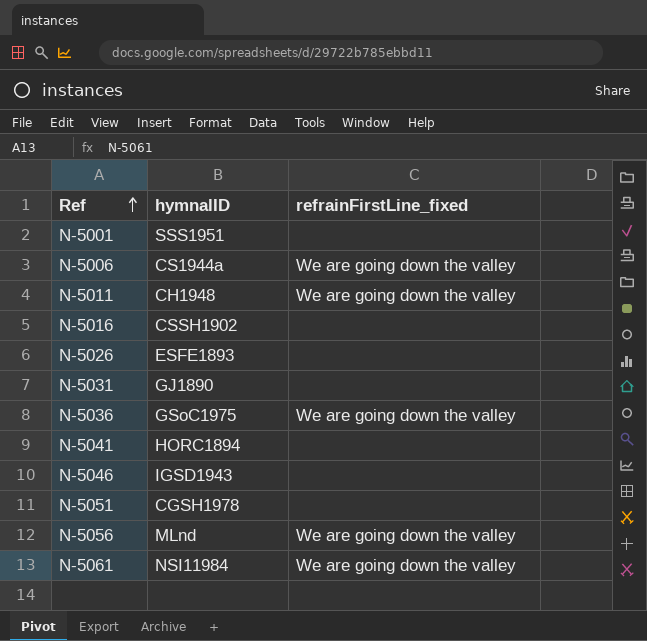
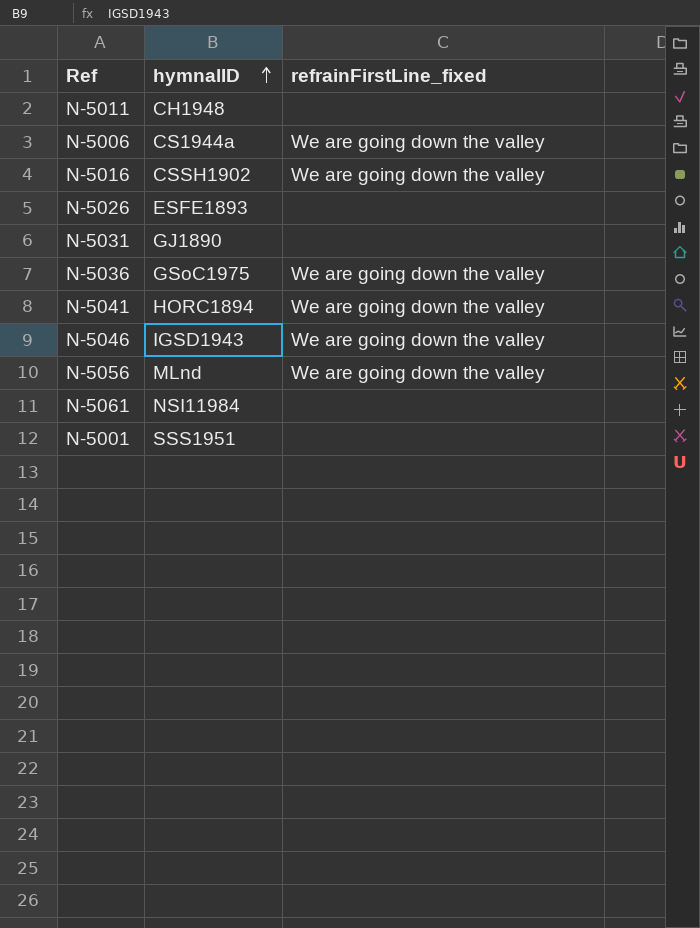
row order: Ref ascending -> hymnalID ascending
row N-5051: CGSH1978 | none -> none
N-5011 | refrainFirstLine_fixed: We are going down the valley -> none
N-5016 | refrainFirstLine_fixed: none -> We are going down the valley
N-5041 | refrainFirstLine_fixed: none -> We are going down the valley
N-5046 | refrainFirstLine_fixed: none -> We are going down the valley
N-5061 | refrainFirstLine_fixed: We are going down the valley -> none

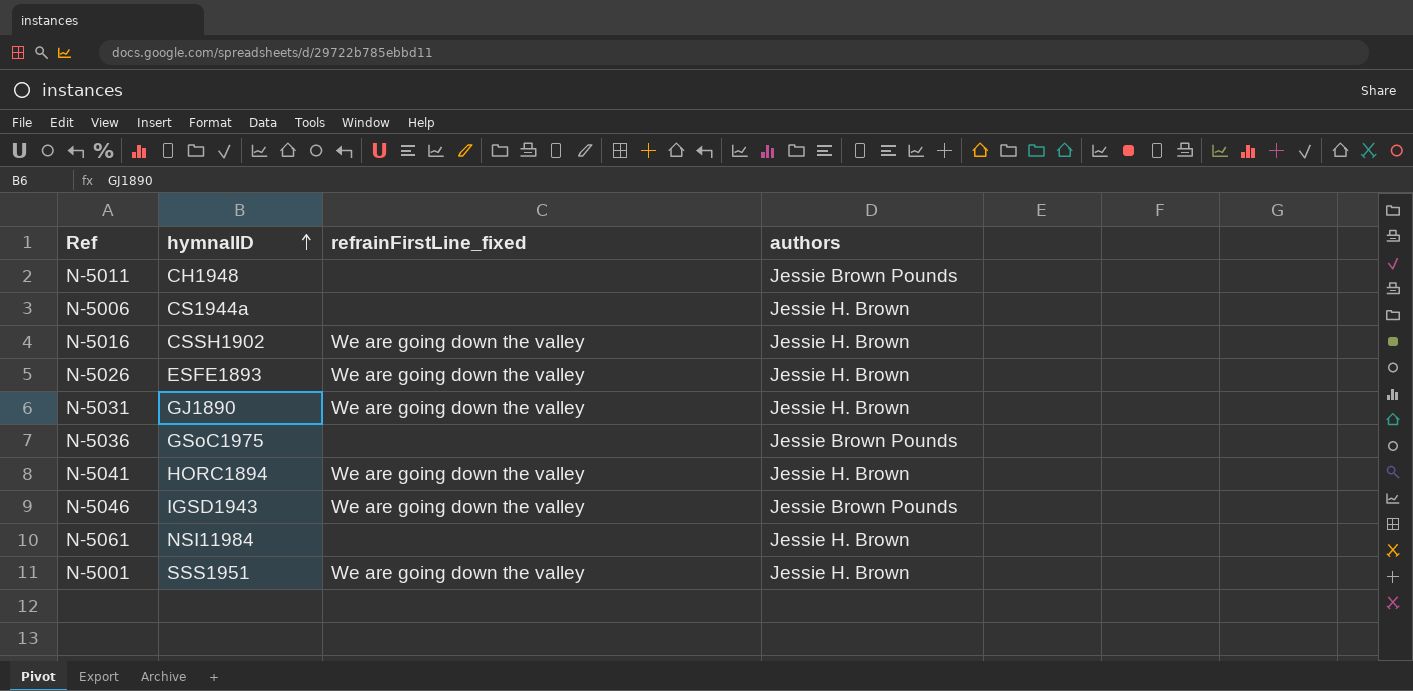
column authors | position: none -> 4
row N-5056: MLnd | We are going down the valley -> none
N-5006 | refrainFirstLine_fixed: We are going down the valley -> none
N-5026 | refrainFirstLine_fixed: none -> We are going down the valley
N-5031 | refrainFirstLine_fixed: none -> We are going down the valley
N-5036 | refrainFirstLine_fixed: We are going down the valley -> none
N-5001 | refrainFirstLine_fixed: none -> We are going down the valley

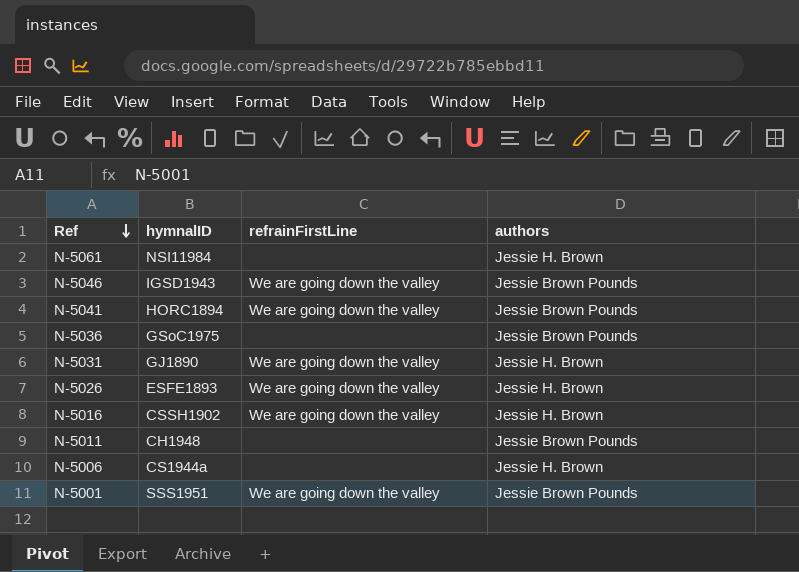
row order: hymnalID ascending -> Ref descending
column name: refrainFirstLine_fixed -> refrainFirstLine
N-5041 | authors: Jessie H. Brown -> Jessie Brown Pounds
N-5001 | authors: Jessie H. Brown -> Jessie Brown Pounds

